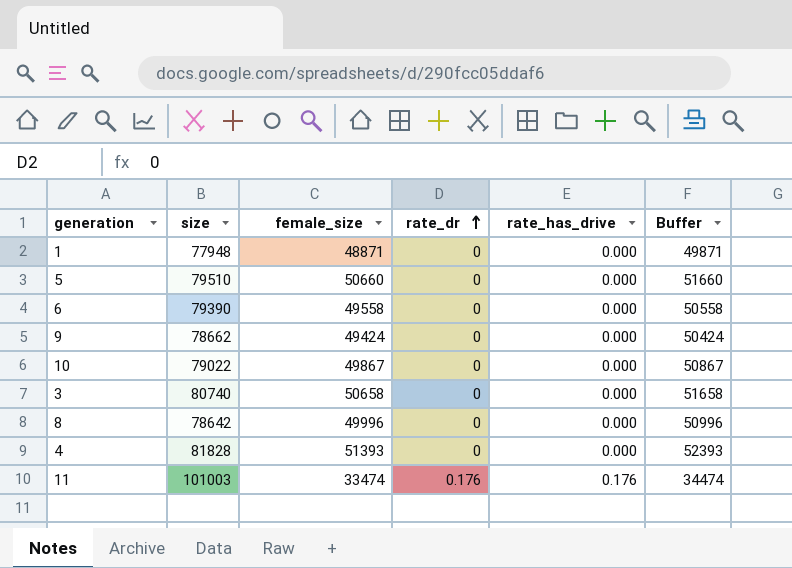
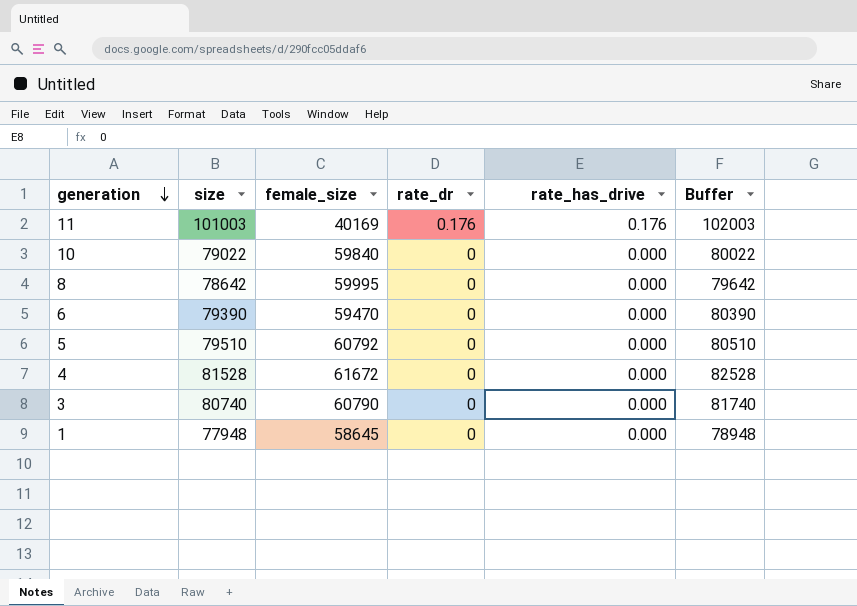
row order: rate_dr ascending -> generation descending
column Buffer | formula: [female_size] + 1000 -> [size] + 1000
row 9: 78662 | 49424 | 0 | 0.000 | 50424 -> none
11 | female_size: 33474 -> 40169
10 | female_size: 49867 -> 59840
8 | female_size: 49996 -> 59995
6 | female_size: 49558 -> 59470
5 | female_size: 50660 -> 60792
4 | size: 81828 -> 81528
4 | female_size: 51393 -> 61672
3 | female_size: 50658 -> 60790
1 | female_size: 48871 -> 58645

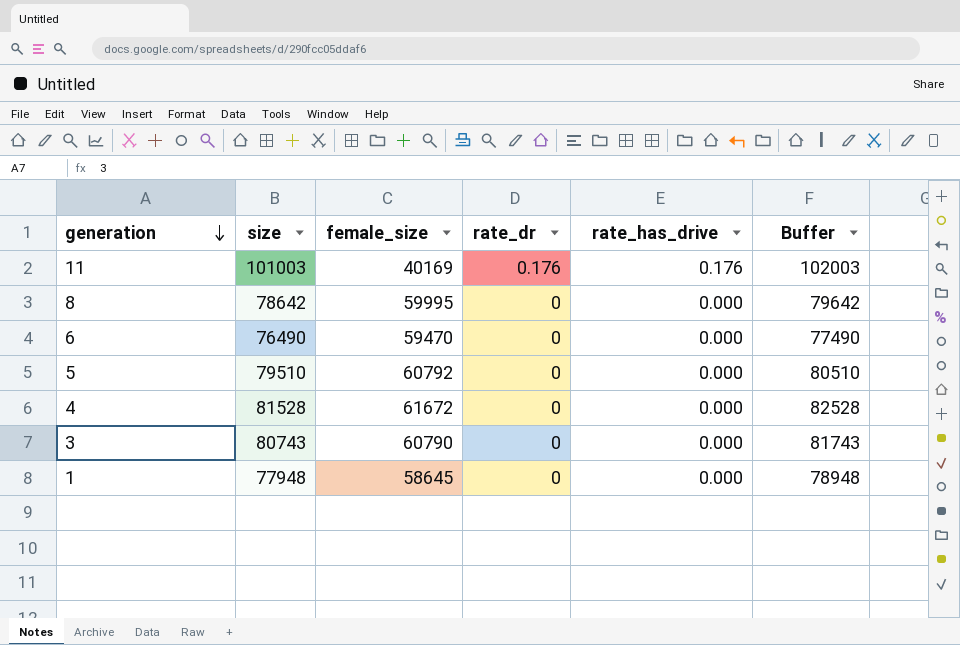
row 10: 79022 | 59840 | 0 | 0.000 | 80022 -> none
6 | size: 79390 -> 76490
6 | Buffer: 80390 -> 77490
3 | size: 80740 -> 80743
3 | Buffer: 81740 -> 81743

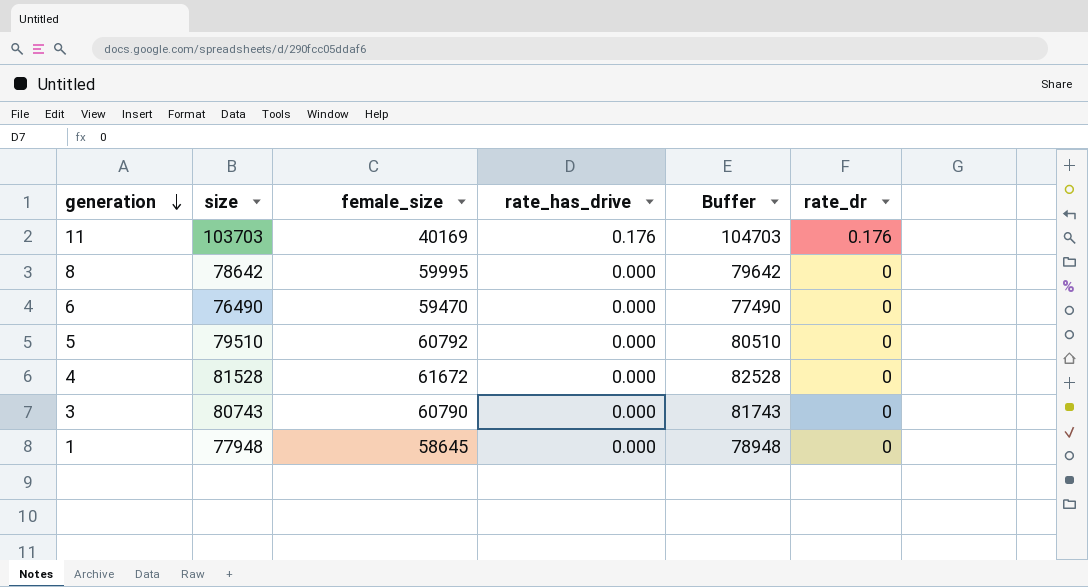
column rate_dr | position: 4 -> 6
11 | size: 101003 -> 103703
11 | Buffer: 102003 -> 104703

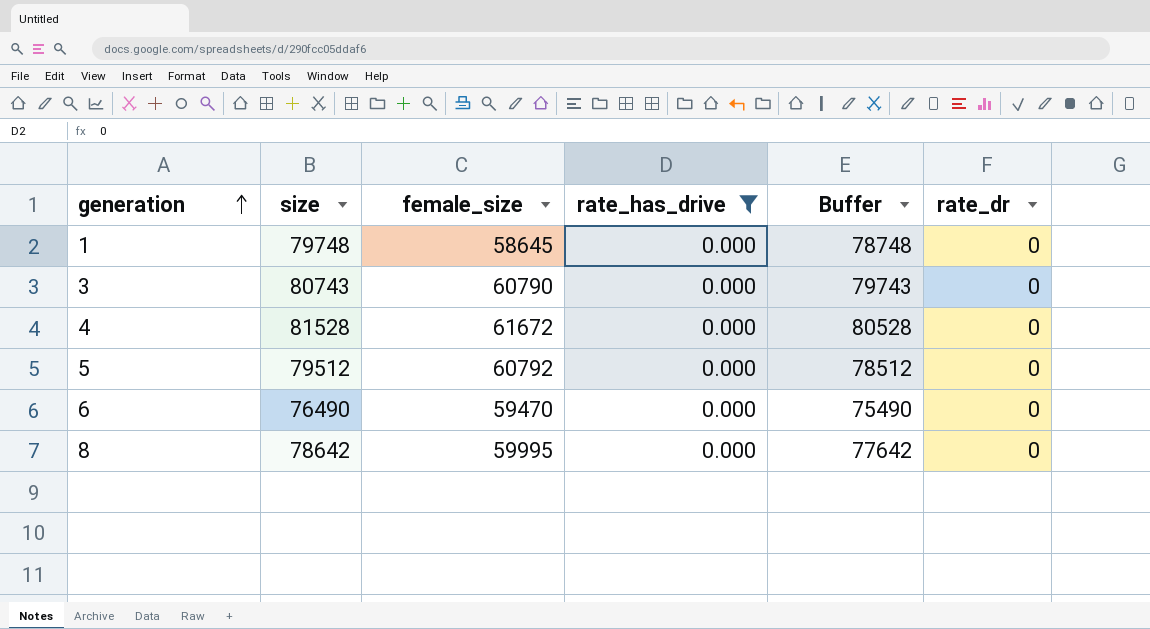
filter: none -> rate_has_drive = 0.000
row order: generation descending -> generation ascending
column Buffer | formula: [size] + 1000 -> [size] - 1000
1 | size: 77948 -> 79748
5 | size: 79510 -> 79512

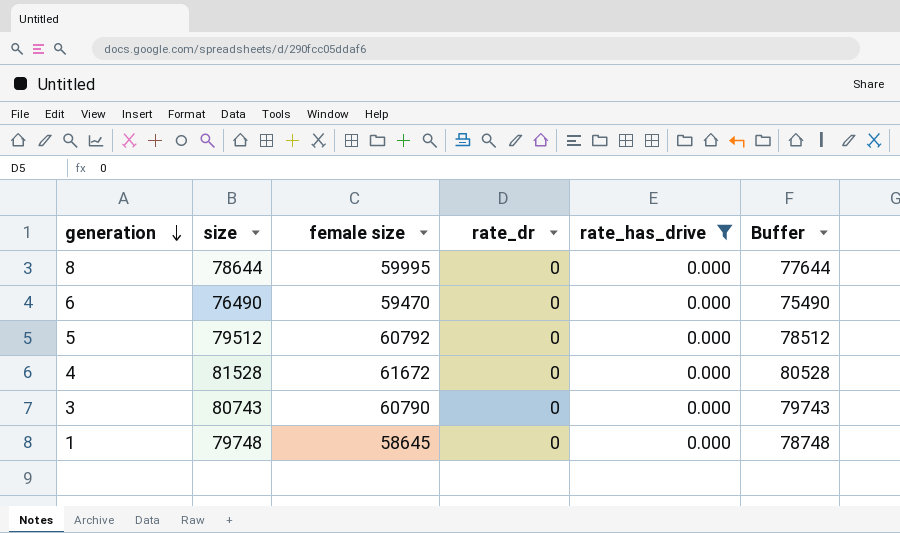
row order: generation ascending -> generation descending
column name: female_size -> female size
column rate_dr | position: 6 -> 4
8 | size: 78642 -> 78644
8 | Buffer: 77642 -> 77644

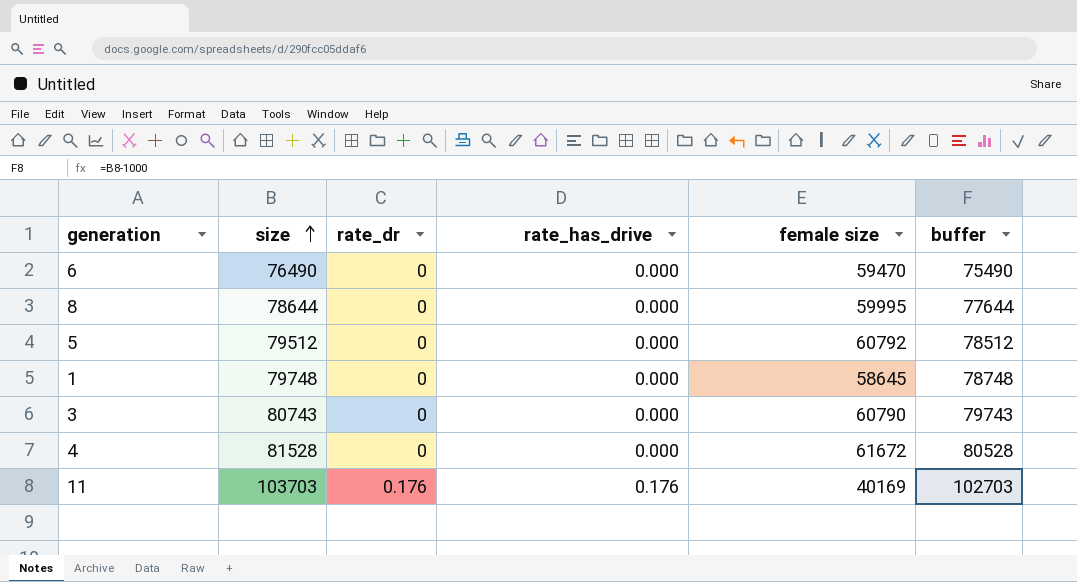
filter: rate_has_drive = 0.000 -> none
row order: generation descending -> size ascending
column female size | position: 3 -> 5
column name: Buffer -> buffer

